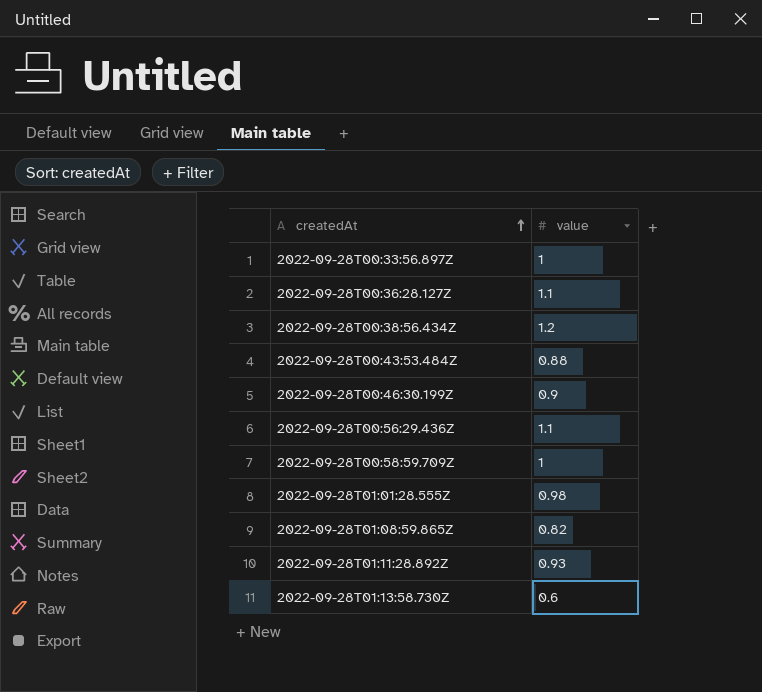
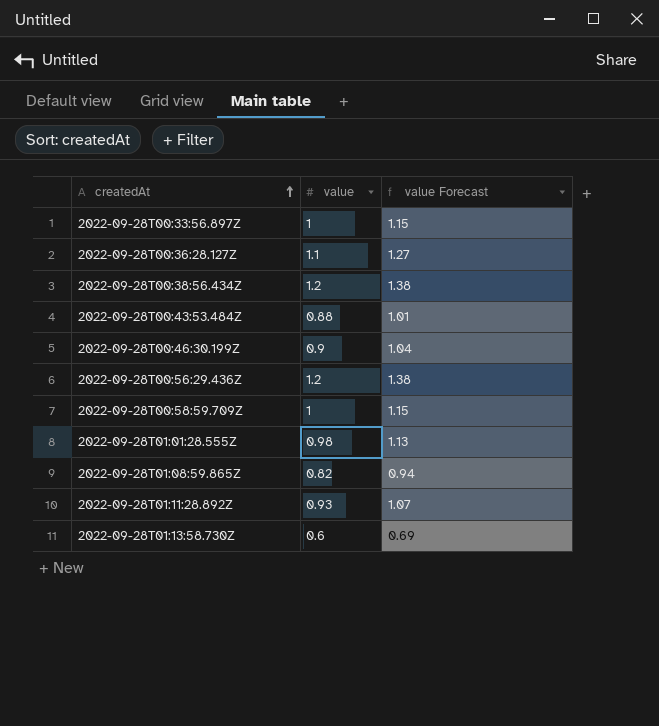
column value Forecast | formula: none -> [value] * 1.15
2022-09-28T00:56:29.436Z | value: 1.1 -> 1.2

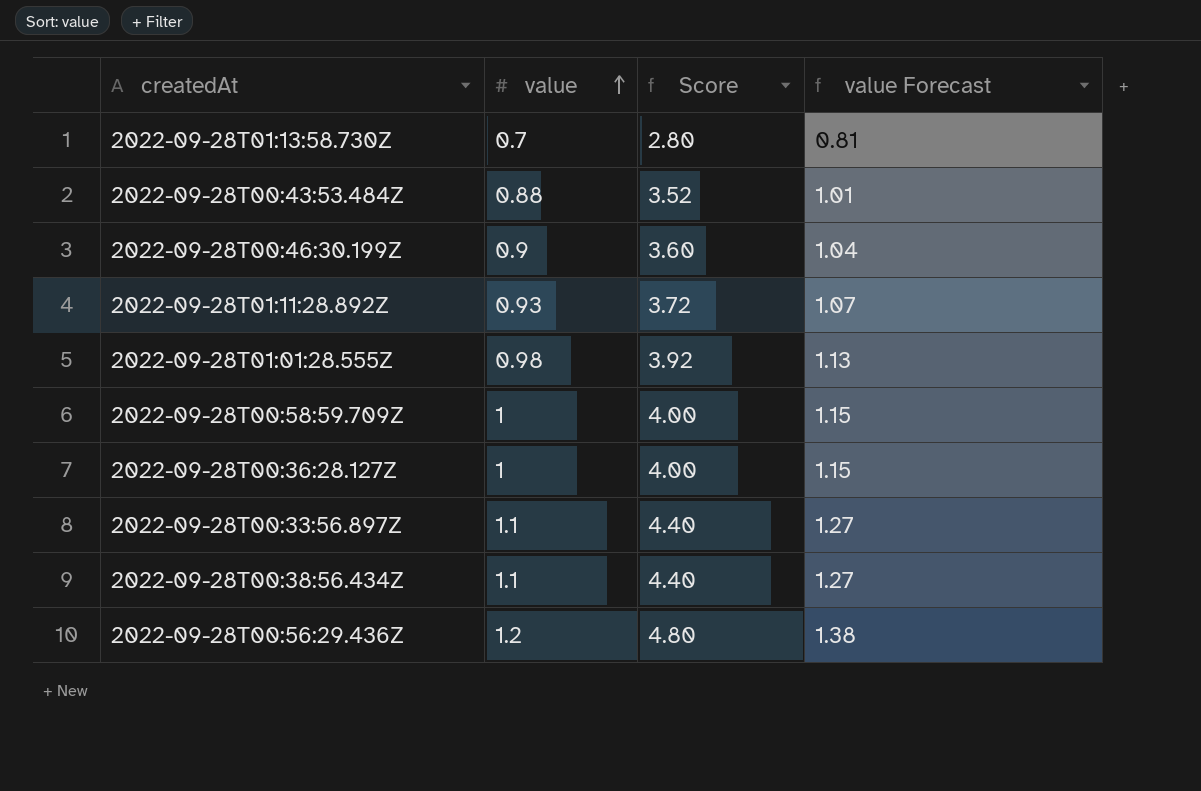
row order: createdAt ascending -> value ascending
column Score | formula: none -> [value] * 4
row 2022-09-28T01:08:59.865Z: 0.82 | 0.94 -> none
2022-09-28T01:13:58.730Z | value: 0.6 -> 0.7
2022-09-28T01:13:58.730Z | value Forecast: 0.69 -> 0.81
2022-09-28T00:36:28.127Z | value: 1.1 -> 1
2022-09-28T00:36:28.127Z | value Forecast: 1.27 -> 1.15
2022-09-28T00:33:56.897Z | value: 1 -> 1.1
2022-09-28T00:33:56.897Z | value Forecast: 1.15 -> 1.27
2022-09-28T00:38:56.434Z | value: 1.2 -> 1.1
2022-09-28T00:38:56.434Z | value Forecast: 1.38 -> 1.27

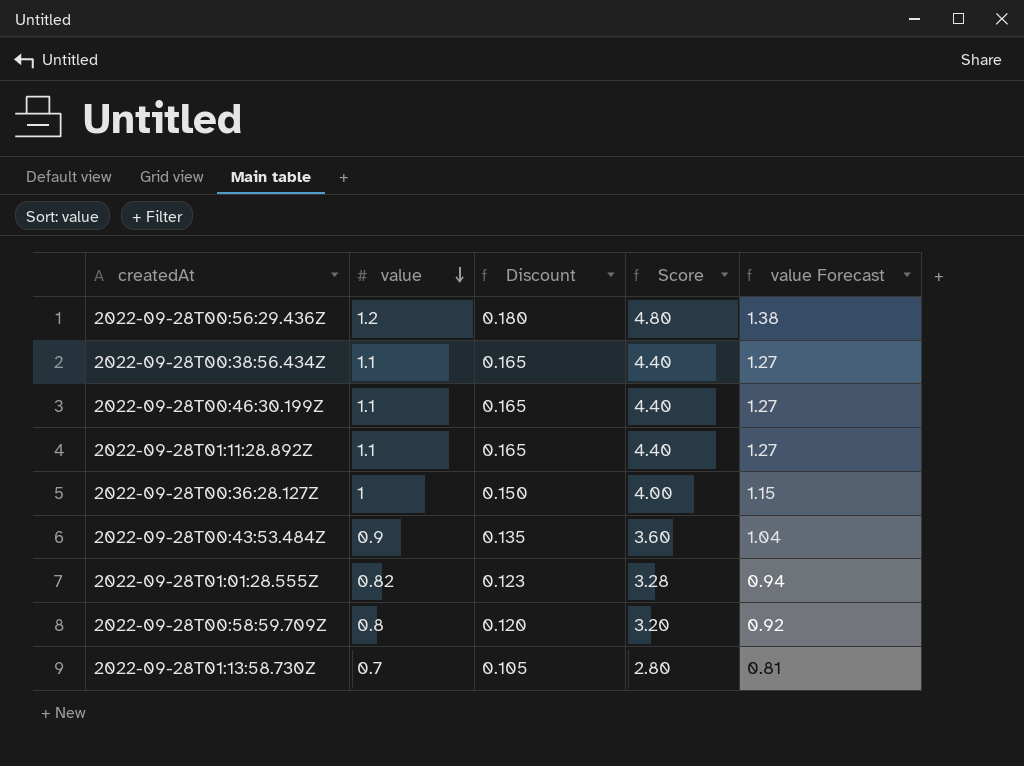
row order: value ascending -> value descending
column Discount | formula: none -> [value] * 0.15
row 2022-09-28T00:33:56.897Z: 1.1 | 4.40 | 1.27 -> none
2022-09-28T00:46:30.199Z | value: 0.9 -> 1.1
2022-09-28T00:46:30.199Z | Score: 3.60 -> 4.40
2022-09-28T00:46:30.199Z | value Forecast: 1.04 -> 1.27
2022-09-28T01:11:28.892Z | value: 0.93 -> 1.1
2022-09-28T01:11:28.892Z | Score: 3.72 -> 4.40
2022-09-28T01:11:28.892Z | value Forecast: 1.07 -> 1.27
2022-09-28T00:43:53.484Z | value: 0.88 -> 0.9
2022-09-28T00:43:53.484Z | Score: 3.52 -> 3.60
2022-09-28T00:43:53.484Z | value Forecast: 1.01 -> 1.04
2022-09-28T01:01:28.555Z | value: 0.98 -> 0.82
2022-09-28T01:01:28.555Z | Score: 3.92 -> 3.28
2022-09-28T01:01:28.555Z | value Forecast: 1.13 -> 0.94
2022-09-28T00:58:59.709Z | value: 1 -> 0.8
2022-09-28T00:58:59.709Z | Score: 4.00 -> 3.20
2022-09-28T00:58:59.709Z | value Forecast: 1.15 -> 0.92

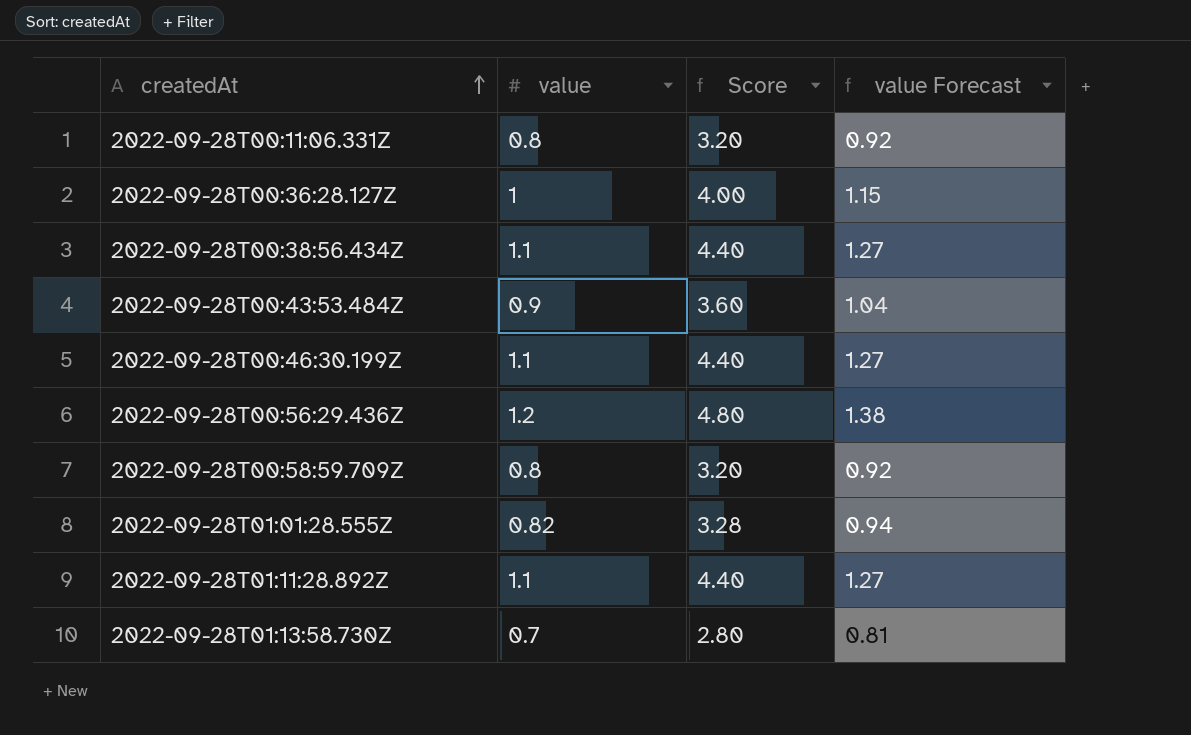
row order: value descending -> createdAt ascending
column Discount | formula: [value] * 0.15 -> none
row 2022-09-28T00:11:06.331Z: none -> 0.8 | 3.20 | 0.92

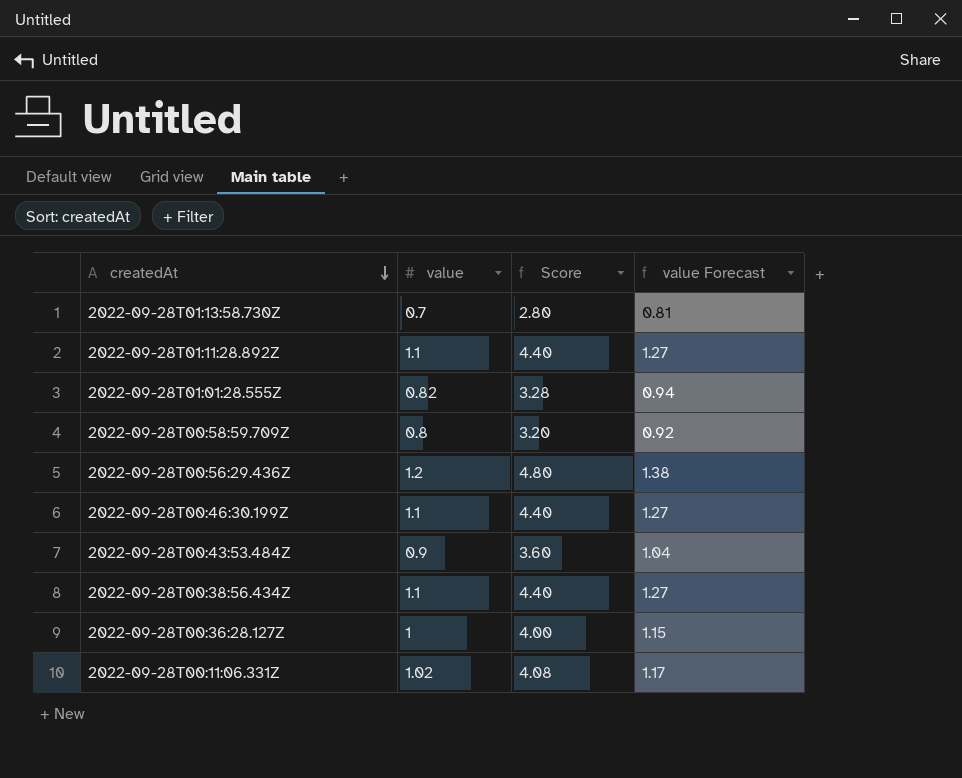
row order: createdAt ascending -> createdAt descending
2022-09-28T00:11:06.331Z | value: 0.8 -> 1.02
2022-09-28T00:11:06.331Z | Score: 3.20 -> 4.08
2022-09-28T00:11:06.331Z | value Forecast: 0.92 -> 1.17

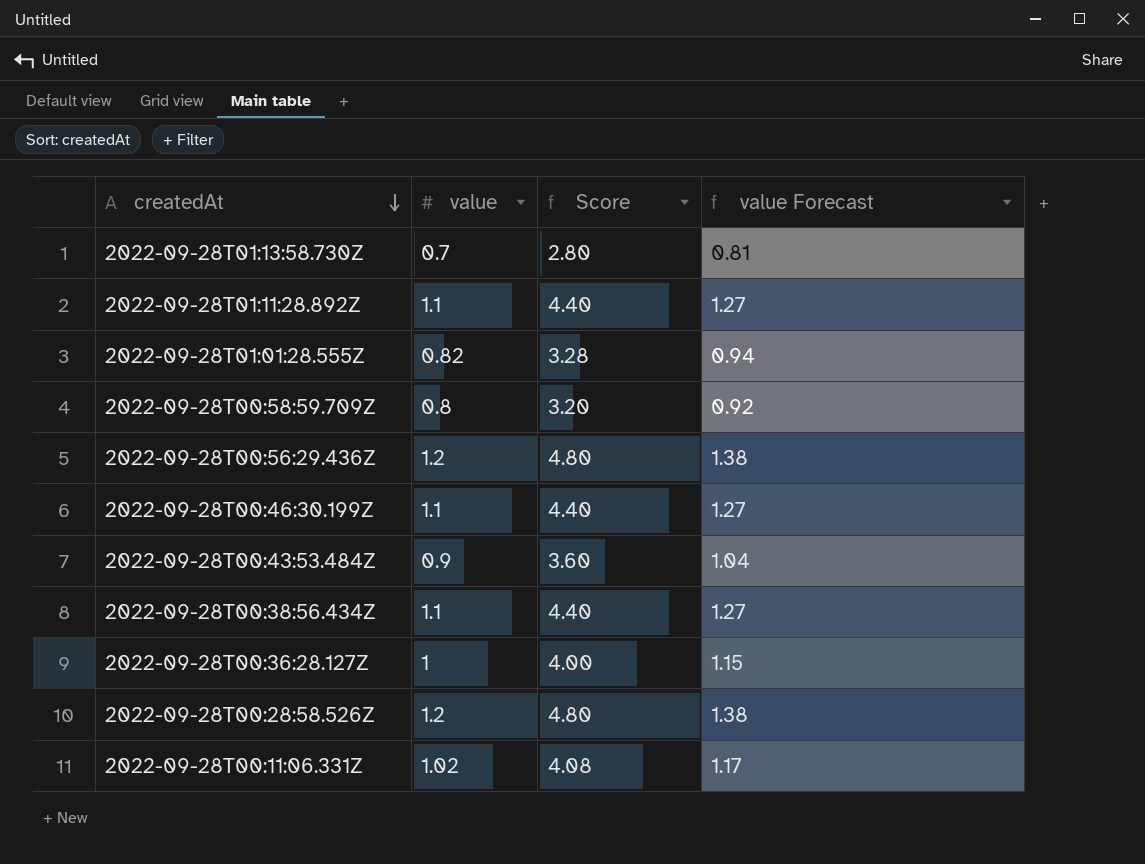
row 2022-09-28T00:28:58.526Z: none -> 1.2 | 4.80 | 1.38

